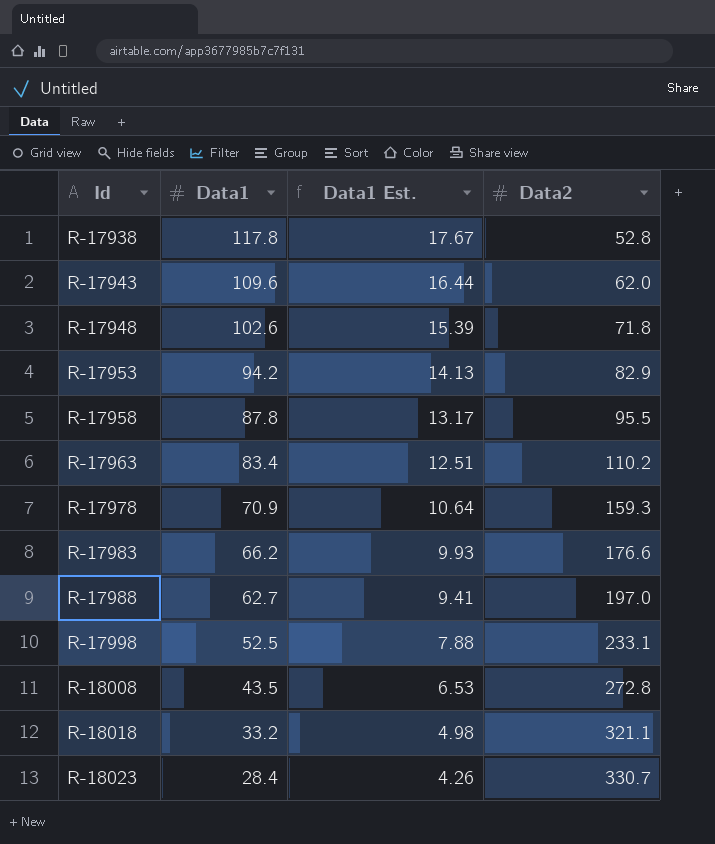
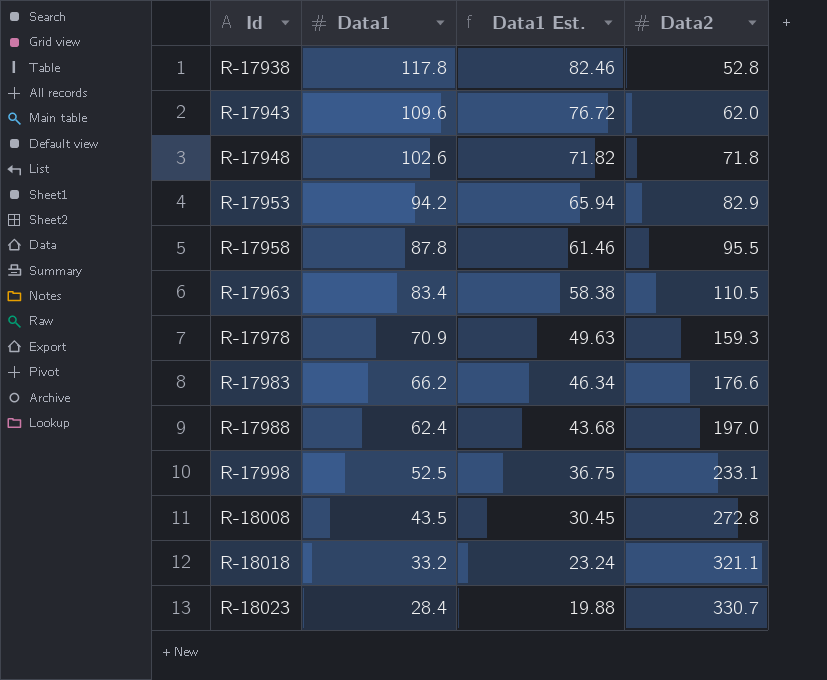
column Data1 Est. | formula: [Data1] * 0.15 -> [Data1] * 0.7
R-17963 | Data2: 110.2 -> 110.5
R-17988 | Data1: 62.7 -> 62.4

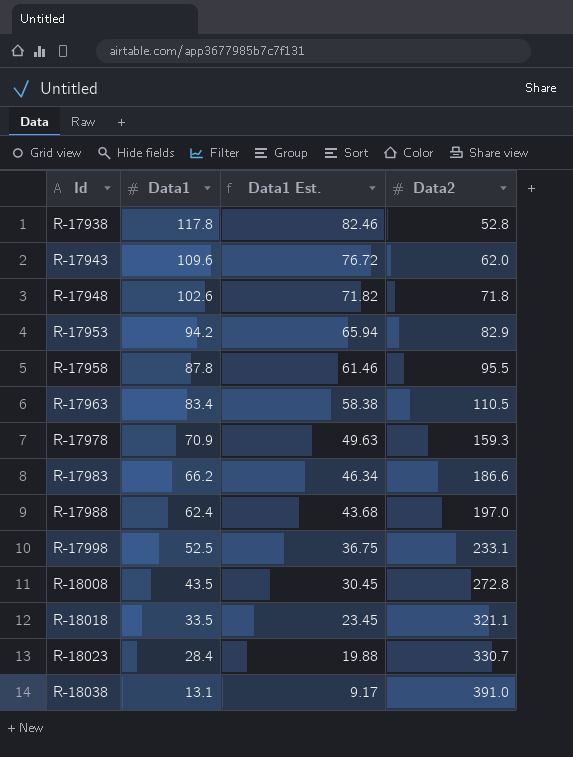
R-17983 | Data2: 176.6 -> 186.6
R-18018 | Data1: 33.2 -> 33.5
R-18018 | Data1 Est.: 23.24 -> 23.45
row R-18038: none -> 13.1 | 9.17 | 391.0

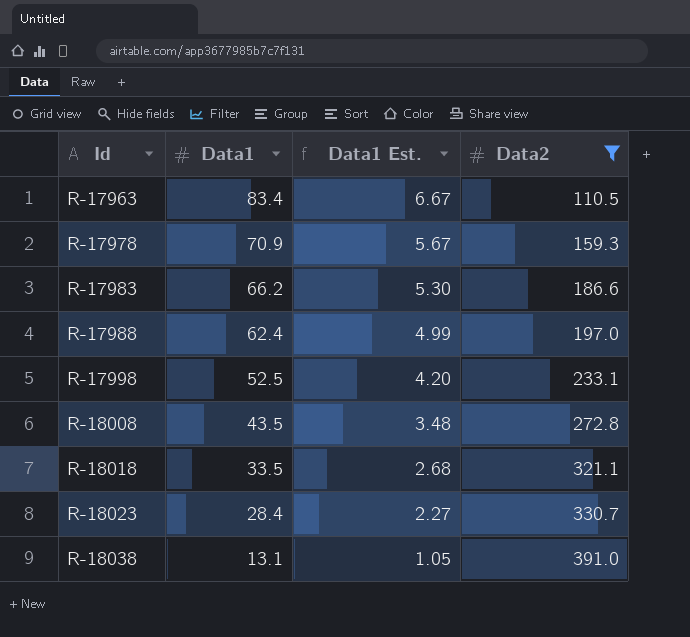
filter: none -> Data2 >= 110.5
column Data1 Est. | formula: [Data1] * 0.7 -> [Data1] * 0.08

